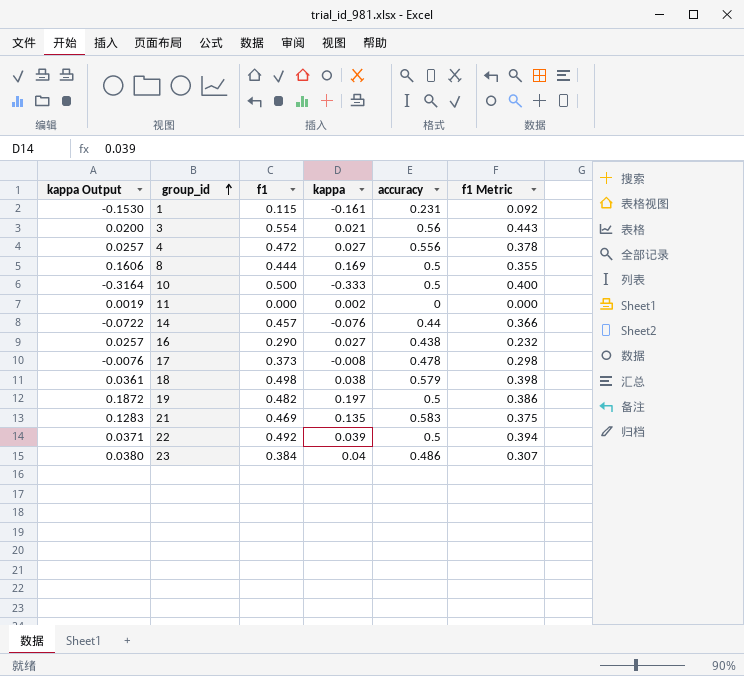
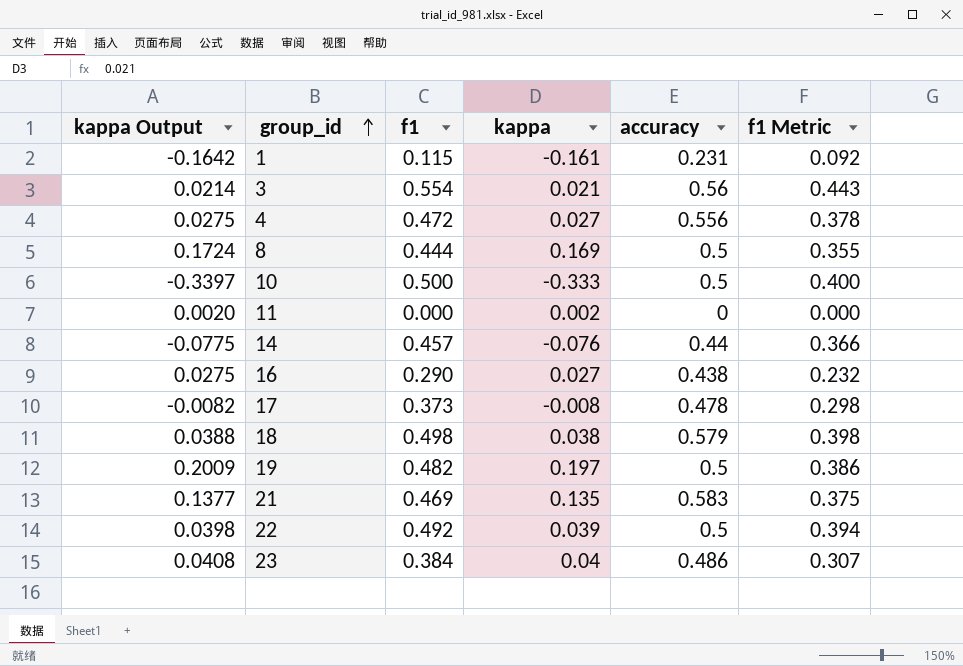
column kappa Output | formula: [kappa] * 0.95 -> [kappa] * 1.02

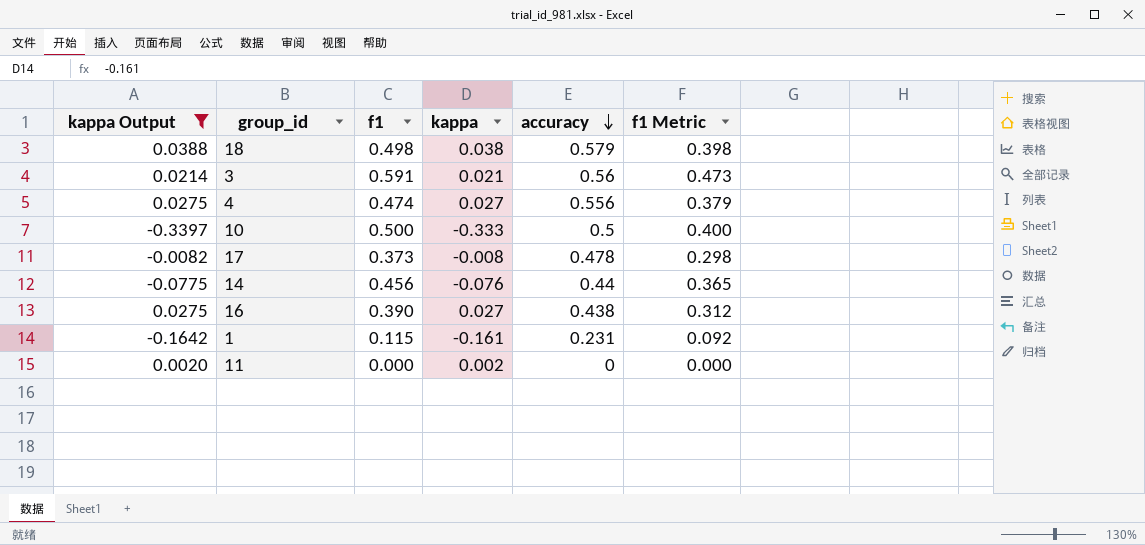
filter: none -> kappa Output <= 0.0388
row order: group_id ascending -> accuracy descending
3 | f1: 0.554 -> 0.591
3 | f1 Metric: 0.443 -> 0.473
4 | f1: 0.472 -> 0.474
4 | f1 Metric: 0.378 -> 0.379
14 | f1: 0.457 -> 0.456
14 | f1 Metric: 0.366 -> 0.365
16 | f1: 0.290 -> 0.390
16 | f1 Metric: 0.232 -> 0.312

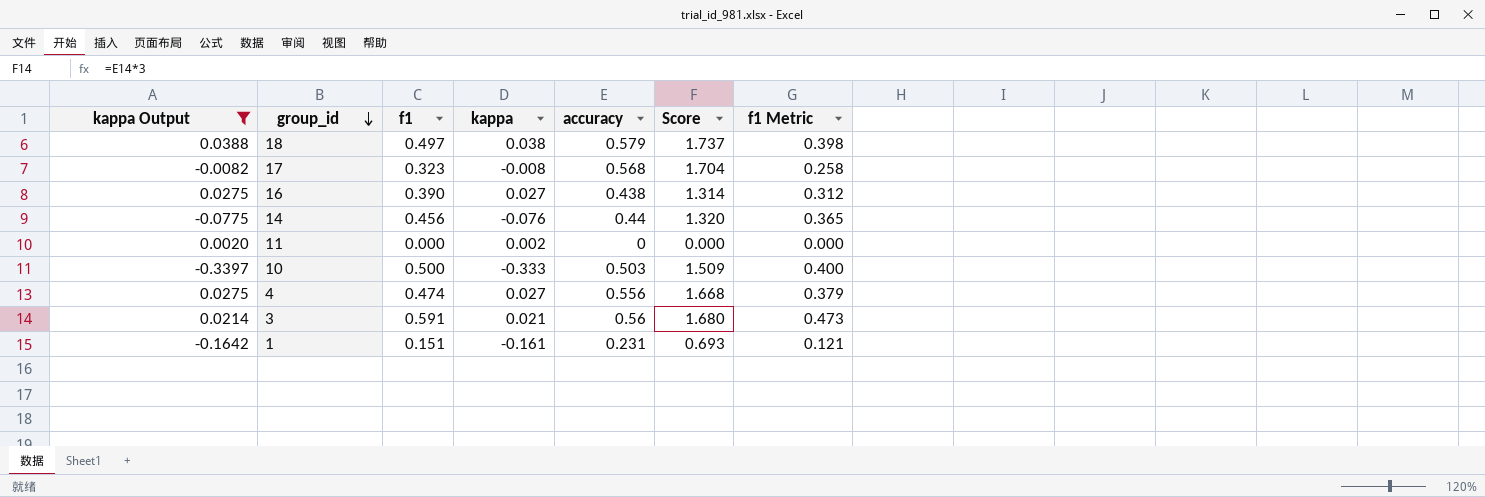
row order: accuracy descending -> group_id descending
column Score | formula: none -> [accuracy] * 3
18 | f1: 0.498 -> 0.497
17 | f1: 0.373 -> 0.323
17 | accuracy: 0.478 -> 0.568
17 | f1 Metric: 0.298 -> 0.258
10 | accuracy: 0.5 -> 0.503
1 | f1: 0.115 -> 0.151
1 | f1 Metric: 0.092 -> 0.121

